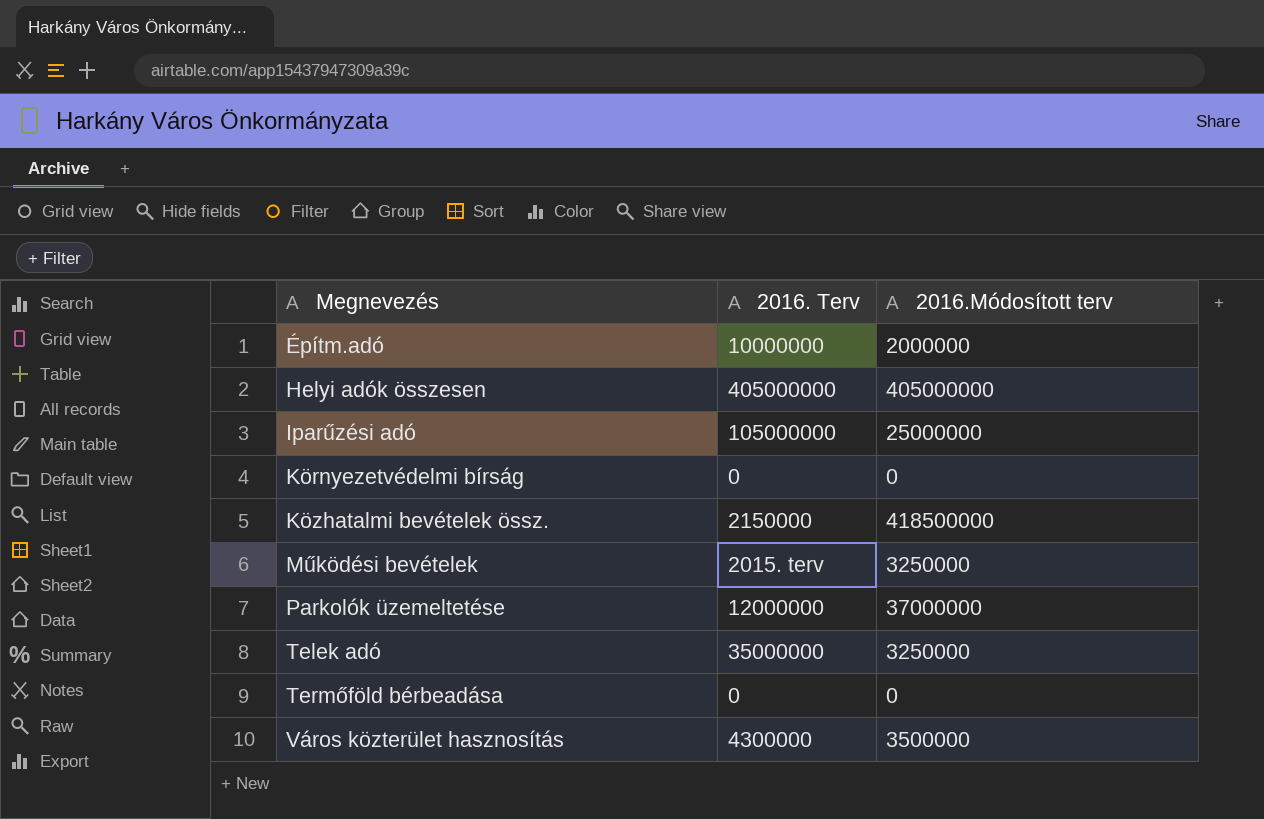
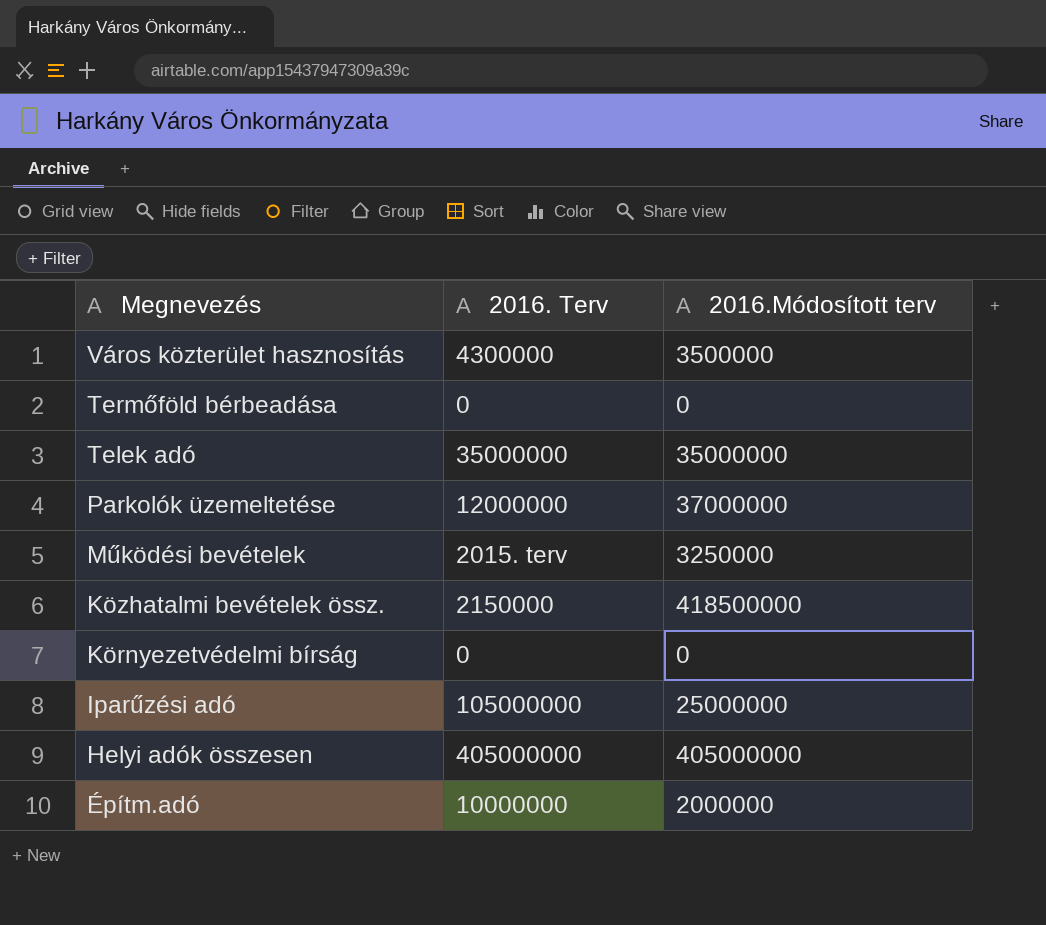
row order: Megnevezés ascending -> Megnevezés descending
Telek adó | 2016.Módosított terv: 3250000 -> 35000000

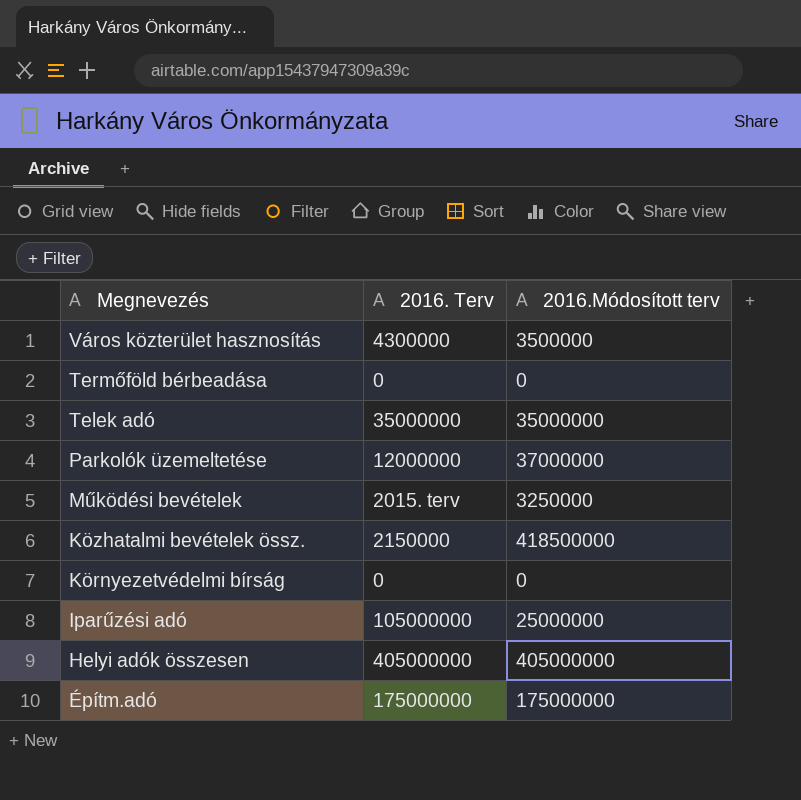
Építm.adó | 2016. Terv: 10000000 -> 175000000
Építm.adó | 2016.Módosított terv: 2000000 -> 175000000

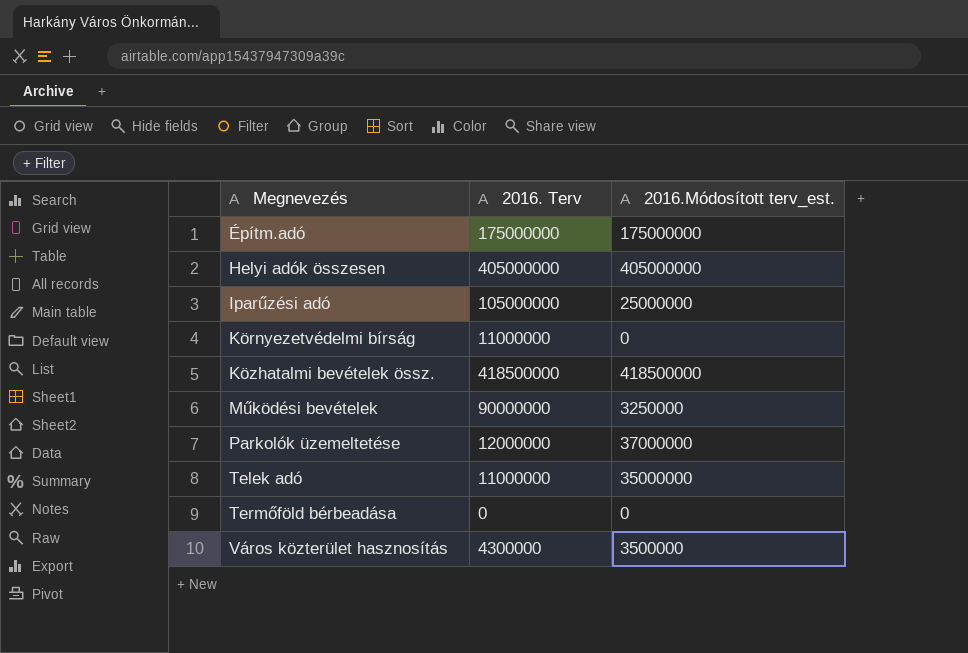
row order: Megnevezés descending -> Megnevezés ascending
column name: 2016.Módosított terv -> 2016.Módosított terv_est.
Környezetvédelmi bírság | 2016. Terv: 0 -> 11000000
Közhatalmi bevételek össz. | 2016. Terv: 2150000 -> 418500000
Működési bevételek | 2016. Terv: 2015. terv -> 90000000
Telek adó | 2016. Terv: 35000000 -> 11000000

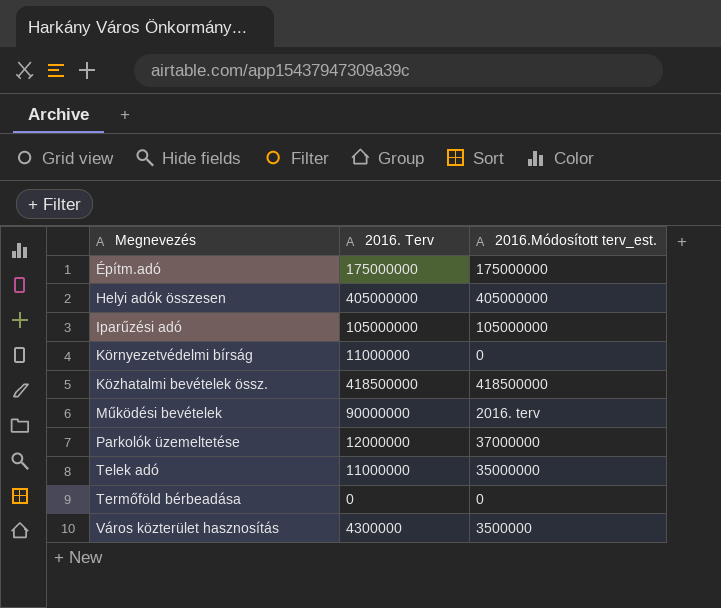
Iparűzési adó | 2016.Módosított terv_est.: 25000000 -> 105000000
Működési bevételek | 2016.Módosított terv_est.: 3250000 -> 2016. terv

